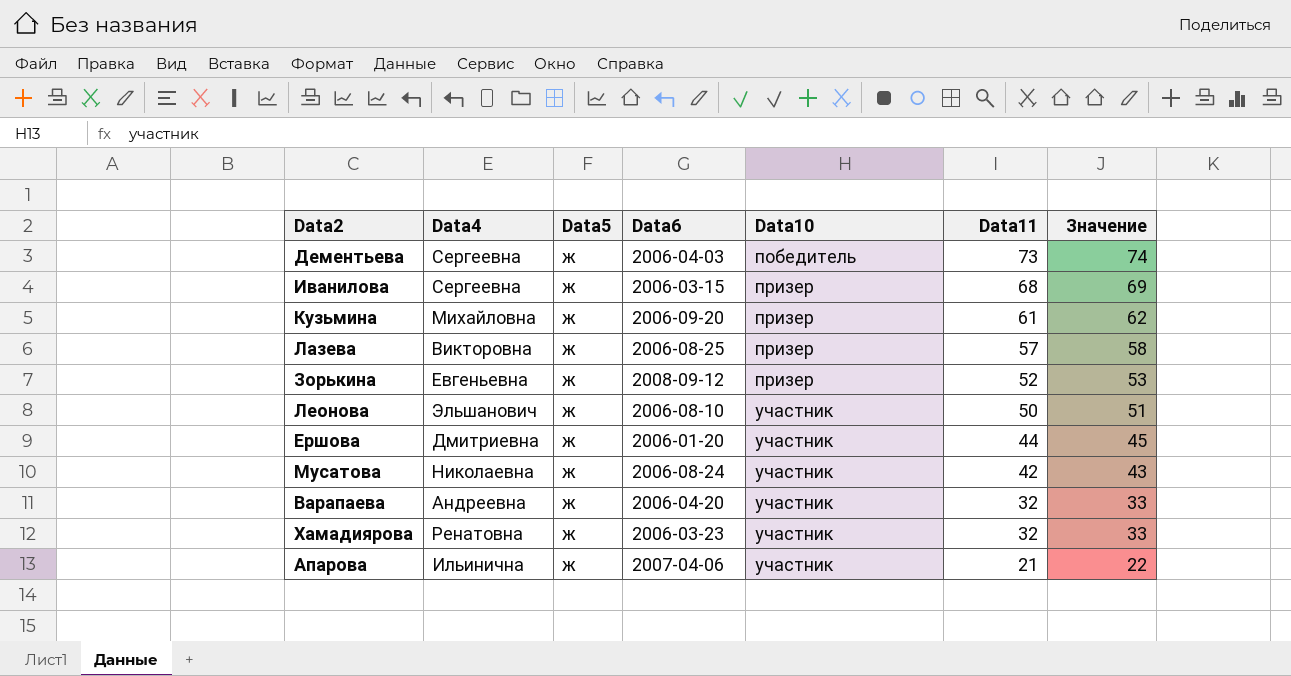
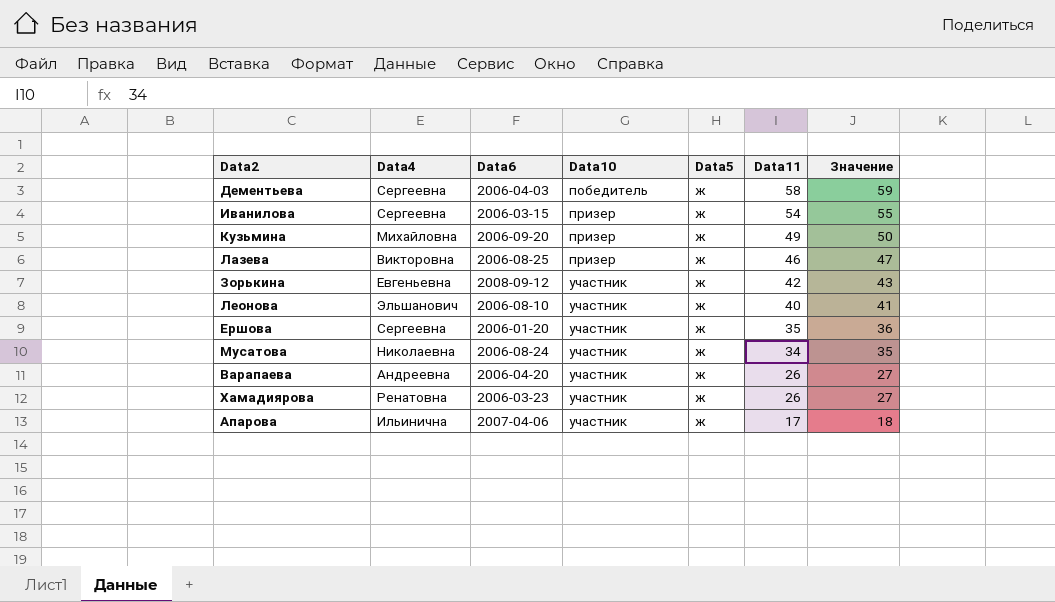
column Data5 | position: 3 -> 5
Дементьева | Data11: 73 -> 58
Дементьева | Значение: 74 -> 59
Иванилова | Data11: 68 -> 54
Иванилова | Значение: 69 -> 55
Кузьмина | Data11: 61 -> 49
Кузьмина | Значение: 62 -> 50
Лазева | Data11: 57 -> 46
Лазева | Значение: 58 -> 47
Зорькина | Data10: призер -> участник
Зорькина | Data11: 52 -> 42
Зорькина | Значение: 53 -> 43
Леонова | Data11: 50 -> 40
Леонова | Значение: 51 -> 41
Ершова | Data4: Дмитриевна -> Сергеевна
Ершова | Data11: 44 -> 35
Ершова | Значение: 45 -> 36
Мусатова | Data11: 42 -> 34
Мусатова | Значение: 43 -> 35
Варапаева | Data11: 32 -> 26
Варапаева | Значение: 33 -> 27
Хамадиярова | Data11: 32 -> 26
Хамадиярова | Значение: 33 -> 27
Апарова | Data11: 21 -> 17
Апарова | Значение: 22 -> 18

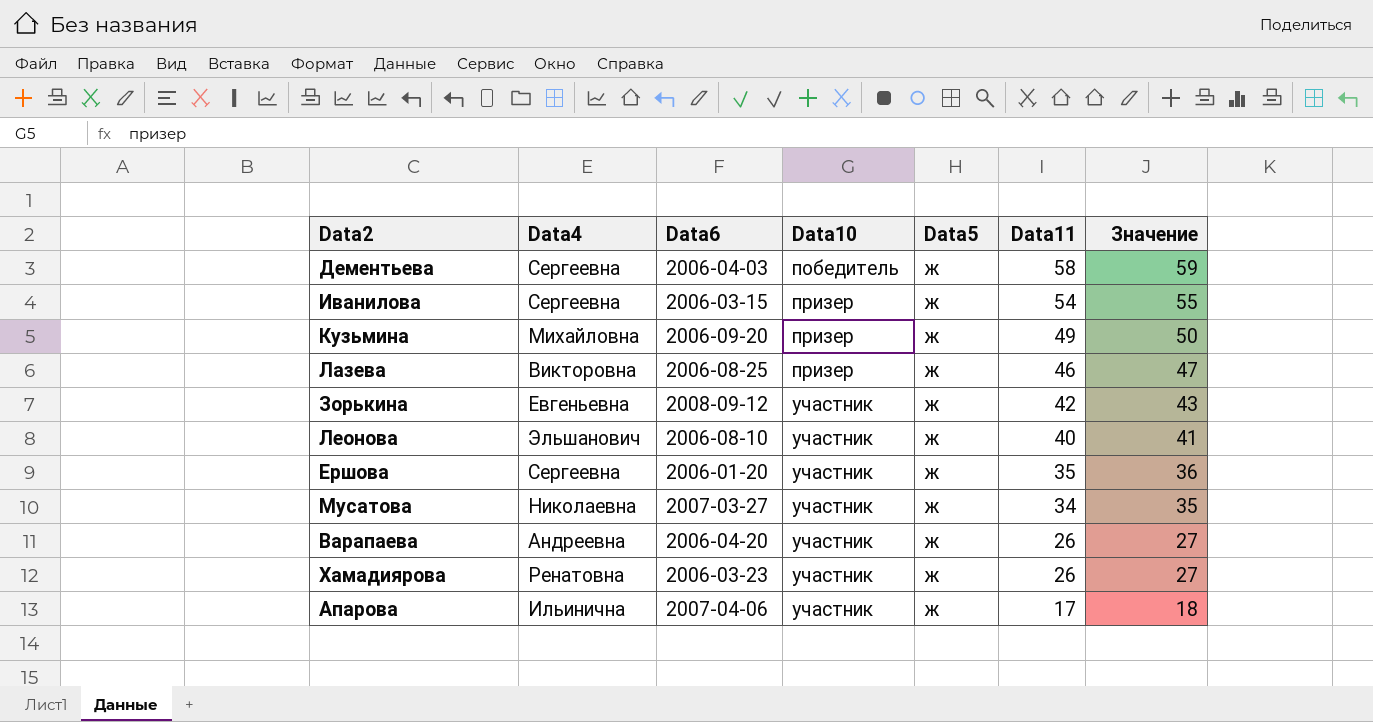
Мусатова | Data6: 2006-08-24 -> 2007-03-27

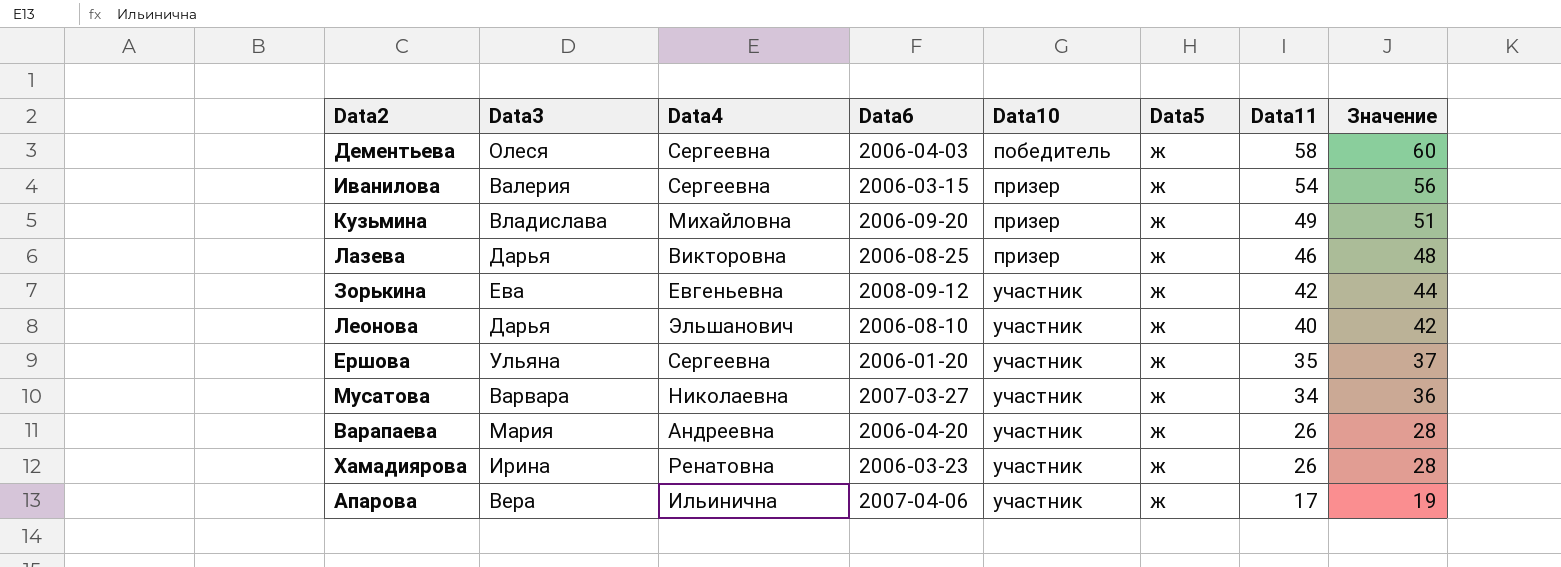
column Data3 | position: none -> 2
column Значение | formula: [Data11] + 1 -> [Data11] + 2

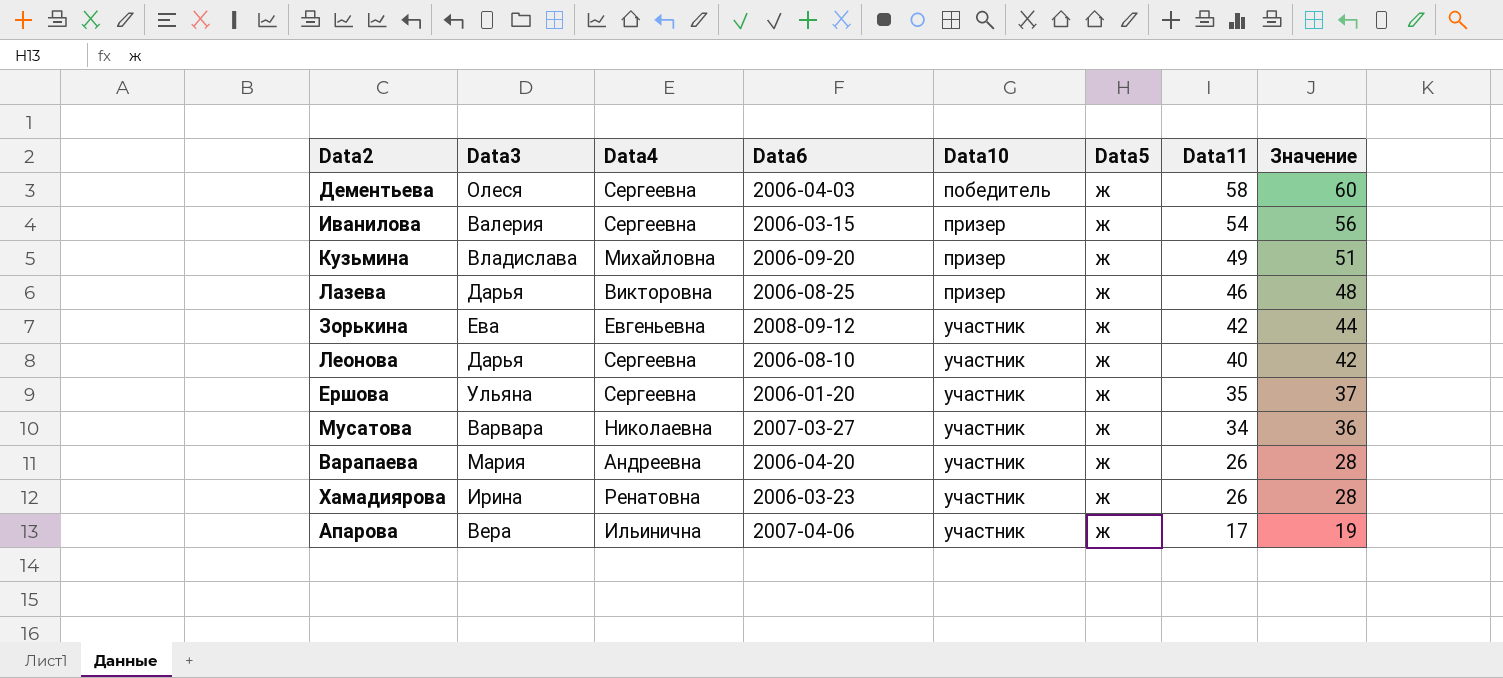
Леонова | Data4: Эльшанович -> Сергеевна

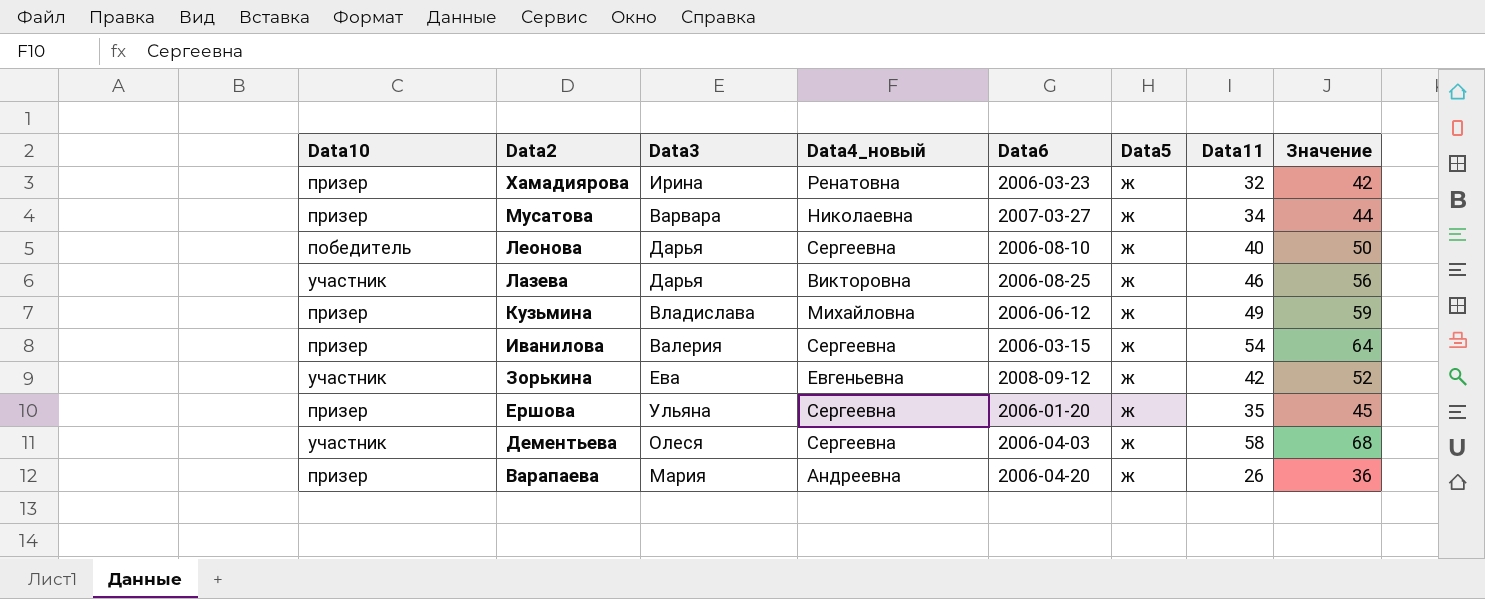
row order: Data10 ascending -> Data2 descending
column Data10 | position: 5 -> 1
column name: Data4 -> Data4_новый
column Значение | formula: [Data11] + 2 -> [Data11] + 10
row Апарова: Вера | Ильинична | 2007-04-06 | участник | ж | 17 | 19 -> none
Хамадиярова | Data10: участник -> призер
Хамадиярова | Data11: 26 -> 32
Мусатова | Data10: участник -> призер
Леонова | Data10: участник -> победитель
Лазева | Data10: призер -> участник
Кузьмина | Data6: 2006-09-20 -> 2006-06-12
Ершова | Data10: участник -> призер
Дементьева | Data10: победитель -> участник
Варапаева | Data10: участник -> призер

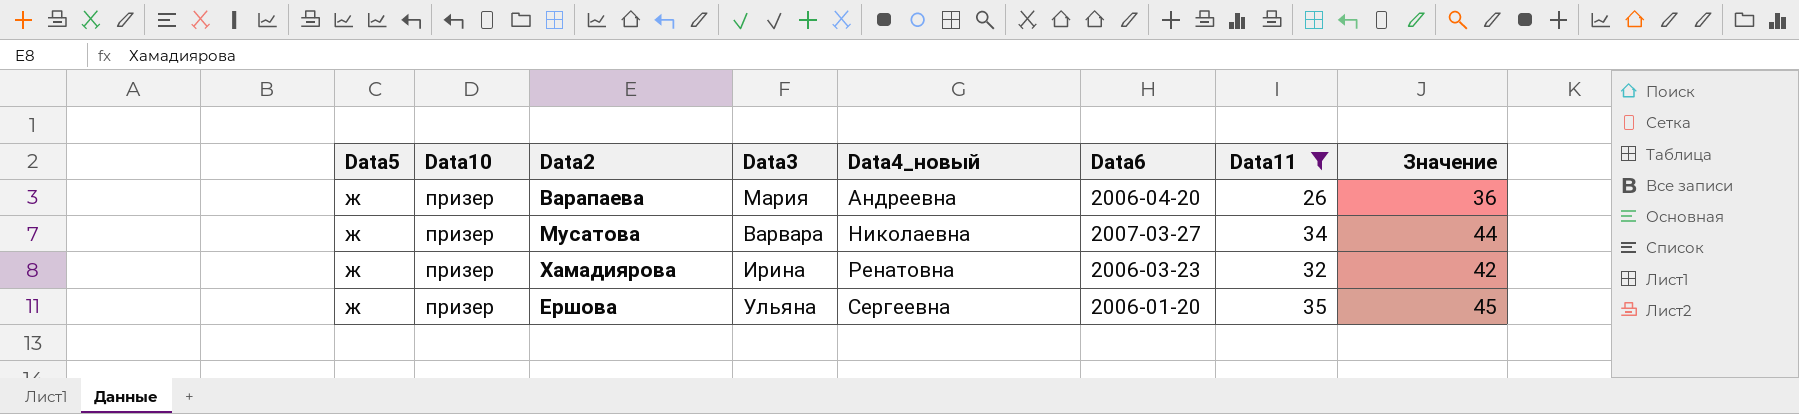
filter: none -> Data11 <= 35
row order: Data2 descending -> Data4_новый ascending
column Data5 | position: 6 -> 1

